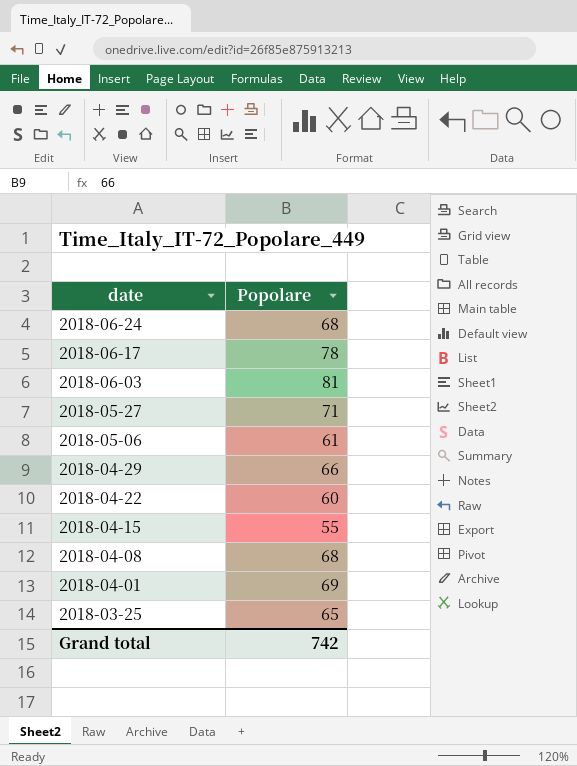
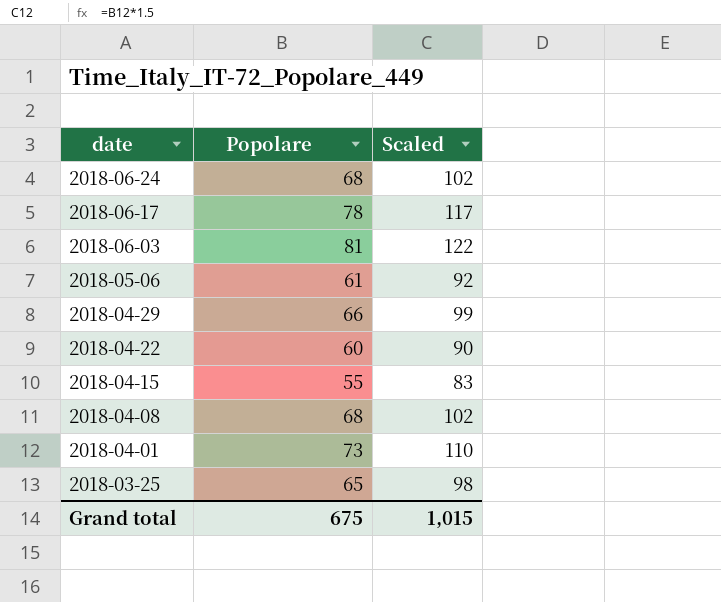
column Scaled | formula: none -> [Popolare] * 1.5
row 2018-05-27: 71 -> none
2018-04-01 | Popolare: 69 -> 73
Grand total | Popolare: 742 -> 675

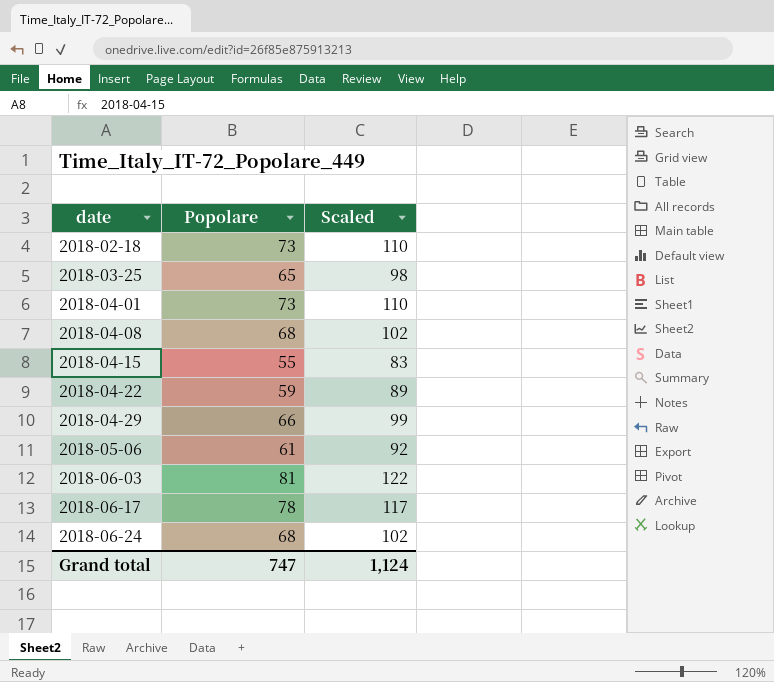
row order: date descending -> date ascending
row 2018-02-18: none -> 73 | 110
2018-04-22 | Popolare: 60 -> 59
2018-04-22 | Scaled: 90 -> 89
Grand total | Popolare: 675 -> 747
Grand total | Scaled: 1,015 -> 1,124

